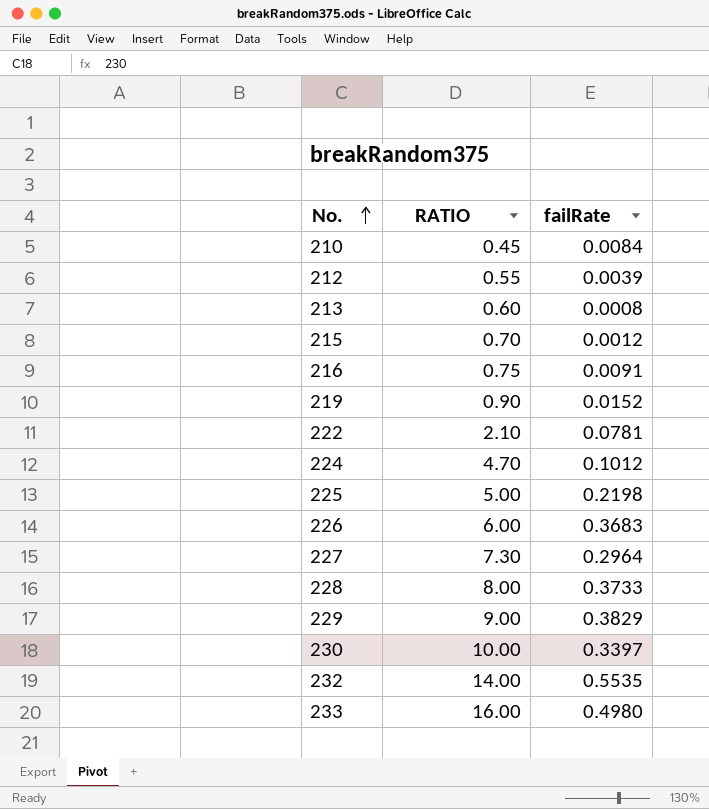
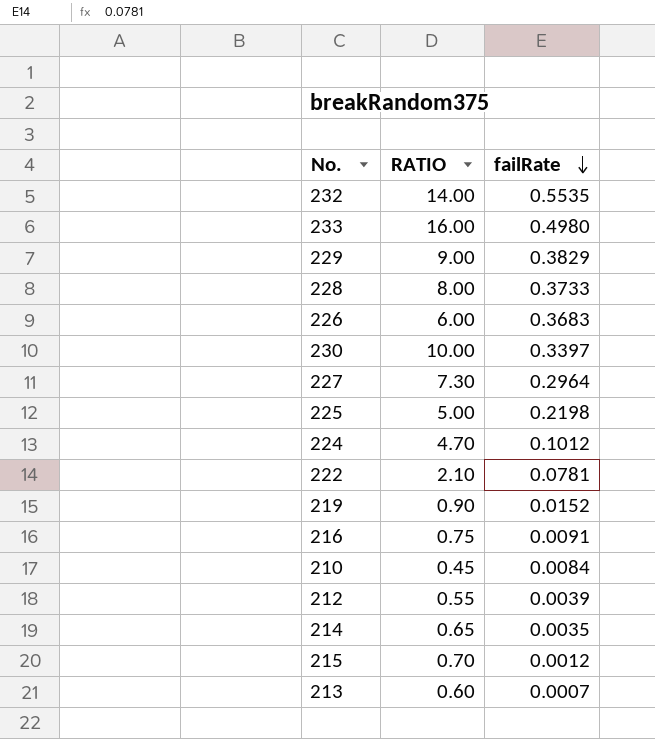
row order: No. ascending -> failRate descending
row 214: none -> 0.65 | 0.0035
213 | failRate: 0.0008 -> 0.0007

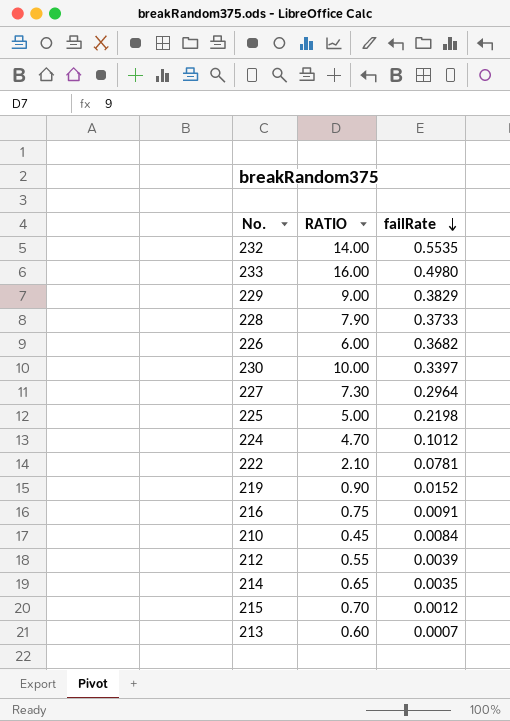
228 | RATIO: 8.00 -> 7.90
226 | failRate: 0.3683 -> 0.3682

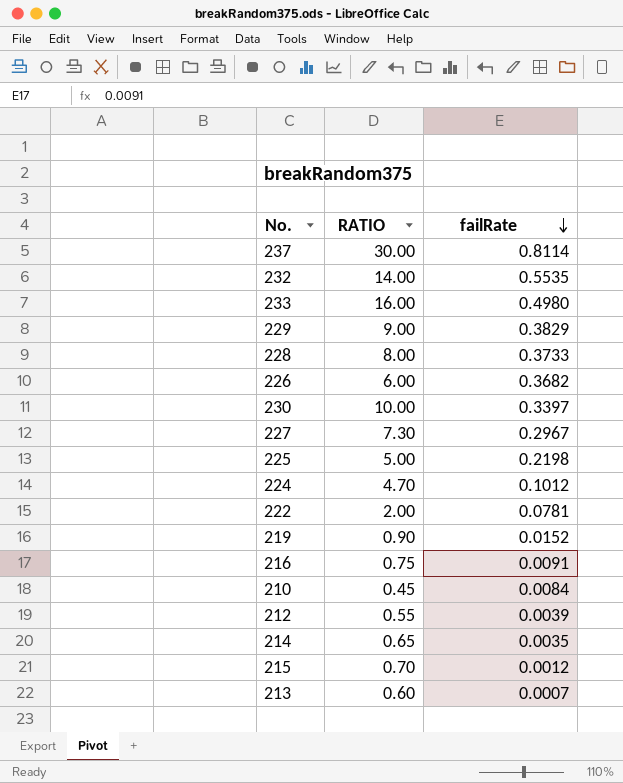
row 237: none -> 30.00 | 0.8114
228 | RATIO: 7.90 -> 8.00
227 | failRate: 0.2964 -> 0.2967
222 | RATIO: 2.10 -> 2.00

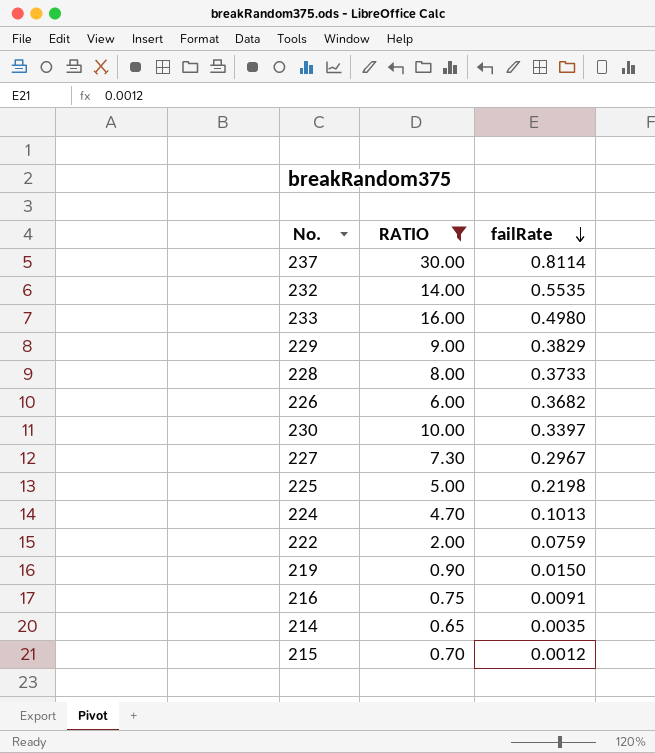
filter: none -> RATIO >= 0.65
224 | failRate: 0.1012 -> 0.1013
222 | failRate: 0.0781 -> 0.0759
219 | failRate: 0.0152 -> 0.0150

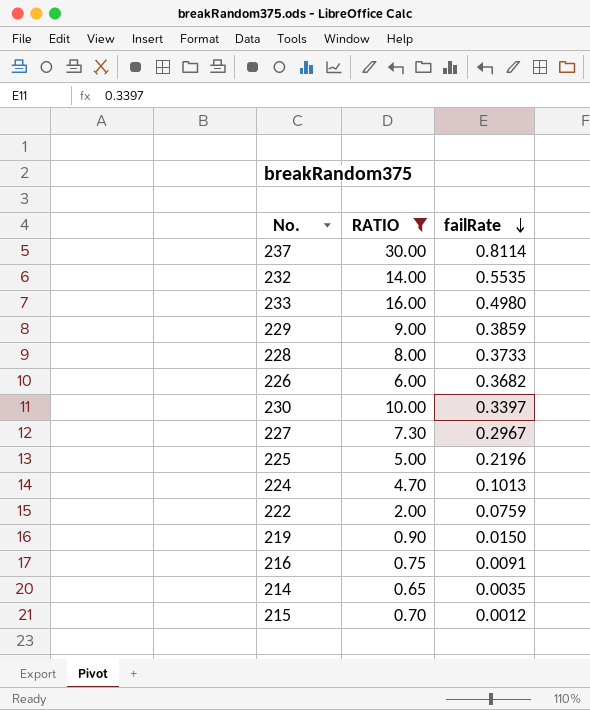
229 | failRate: 0.3829 -> 0.3859
225 | failRate: 0.2198 -> 0.2196

